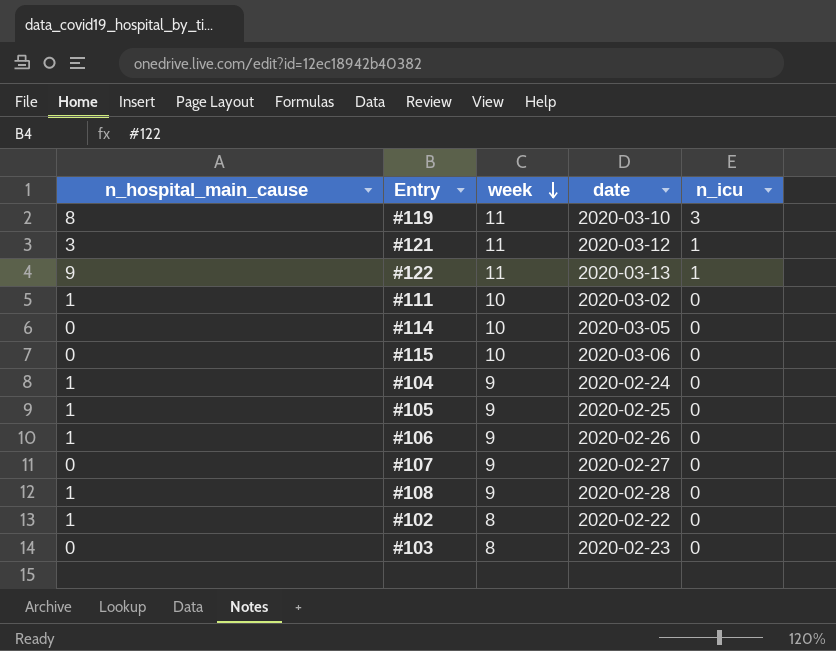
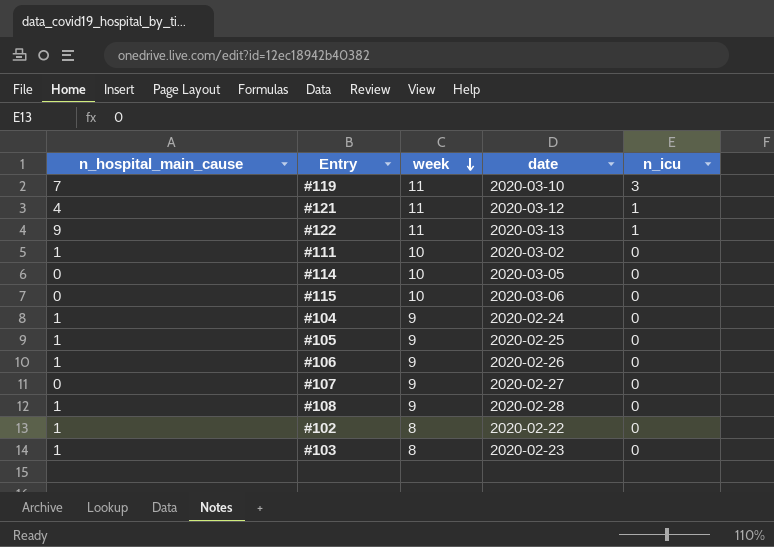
#119 | n_hospital_main_cause: 8 -> 7
#121 | n_hospital_main_cause: 3 -> 4
#103 | n_hospital_main_cause: 0 -> 1

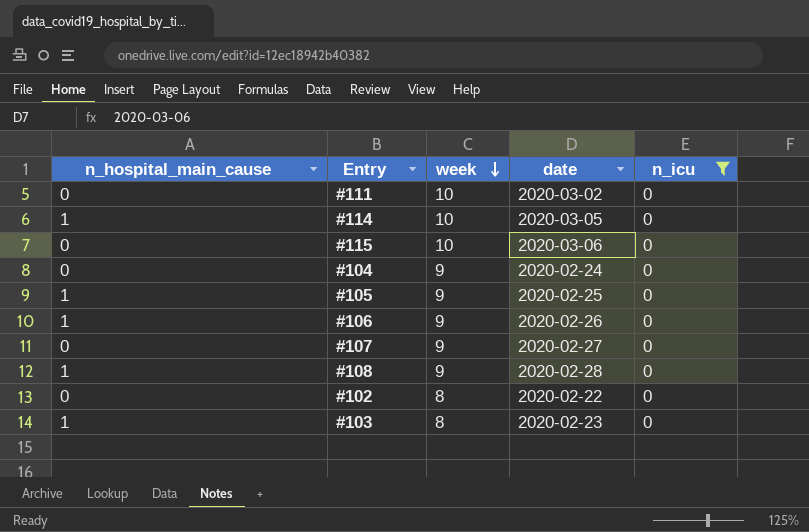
filter: none -> n_icu = 0
#111 | n_hospital_main_cause: 1 -> 0
#114 | n_hospital_main_cause: 0 -> 1
#104 | n_hospital_main_cause: 1 -> 0
#102 | n_hospital_main_cause: 1 -> 0

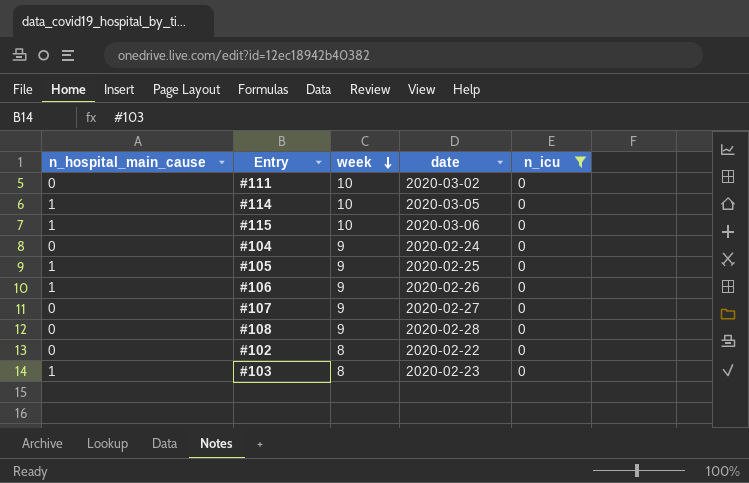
#115 | n_hospital_main_cause: 0 -> 1
#108 | n_hospital_main_cause: 1 -> 0

